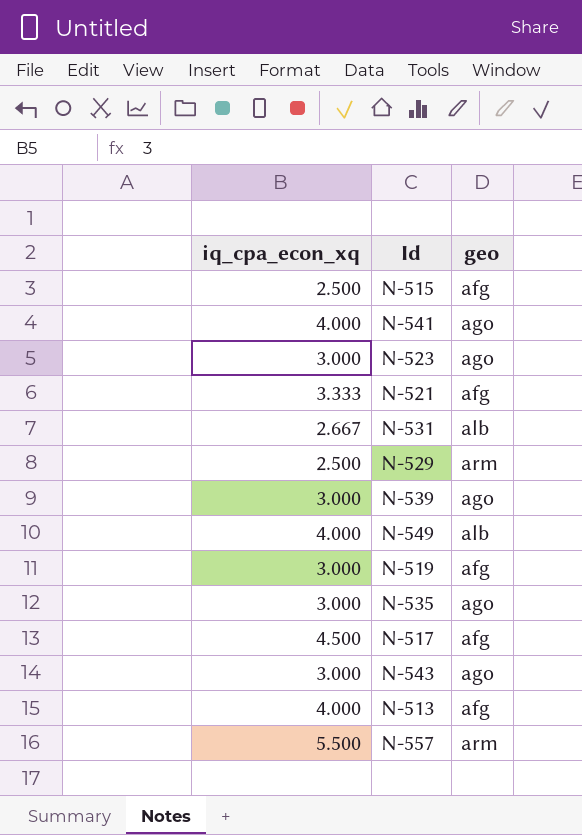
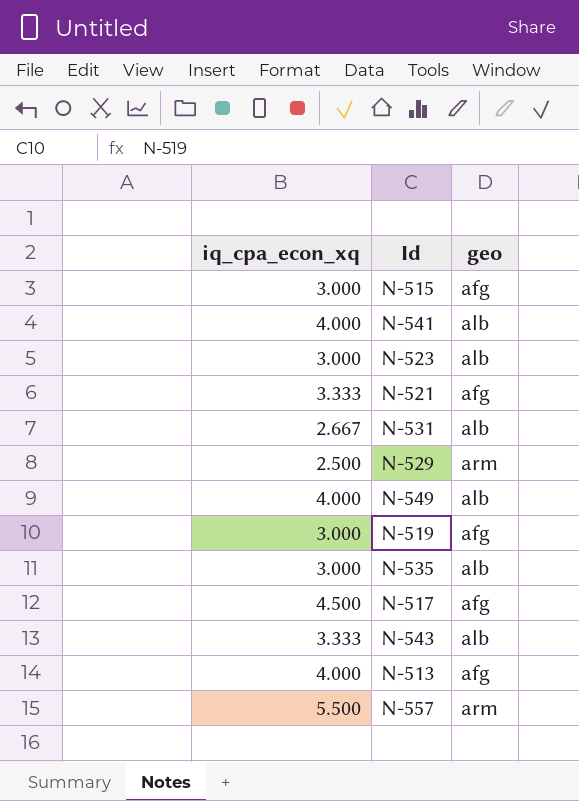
row N-539: 3.000 | ago -> none
N-515 | iq_cpa_econ_xq: 2.500 -> 3.000
N-541 | geo: ago -> alb
N-523 | geo: ago -> alb
N-535 | geo: ago -> alb
N-543 | iq_cpa_econ_xq: 3.000 -> 3.333
N-543 | geo: ago -> alb

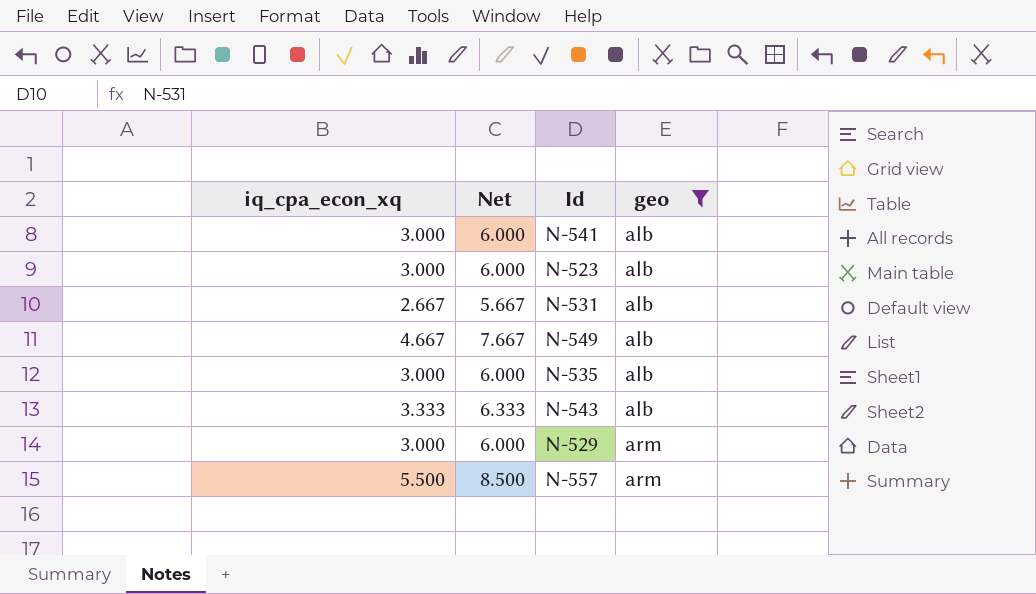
filter: none -> geo != afg
row order: none -> geo ascending
column Net | formula: none -> [iq_cpa_econ_xq] + 3
N-541 | iq_cpa_econ_xq: 4.000 -> 3.000
N-549 | iq_cpa_econ_xq: 4.000 -> 4.667
N-529 | iq_cpa_econ_xq: 2.500 -> 3.000

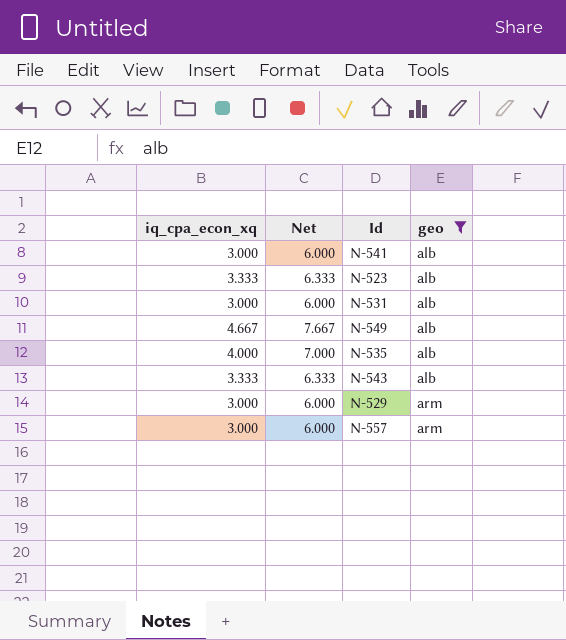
N-523 | iq_cpa_econ_xq: 3.000 -> 3.333
N-523 | Net: 6.000 -> 6.333
N-531 | iq_cpa_econ_xq: 2.667 -> 3.000
N-531 | Net: 5.667 -> 6.000
N-535 | iq_cpa_econ_xq: 3.000 -> 4.000
N-535 | Net: 6.000 -> 7.000
N-557 | iq_cpa_econ_xq: 5.500 -> 3.000
N-557 | Net: 8.500 -> 6.000

